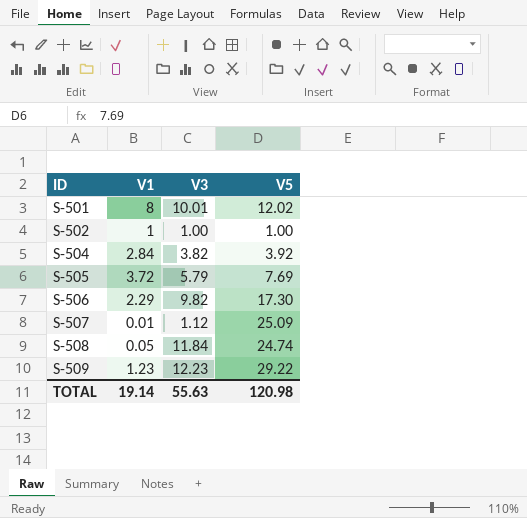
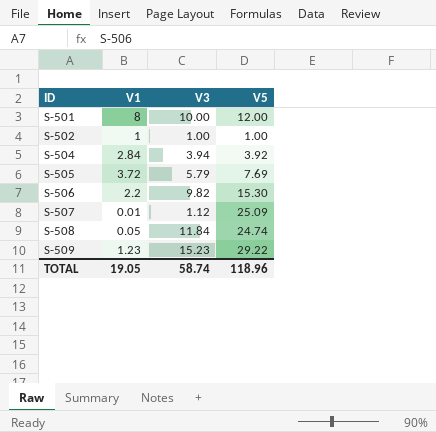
S-501 | V3: 10.01 -> 10.00
S-501 | V5: 12.02 -> 12.00
S-504 | V3: 3.82 -> 3.94
S-506 | V1: 2.29 -> 2.2
S-506 | V5: 17.30 -> 15.30
S-509 | V3: 12.23 -> 15.23
TOTAL | V1: 19.14 -> 19.05
TOTAL | V3: 55.63 -> 58.74
TOTAL | V5: 120.98 -> 118.96

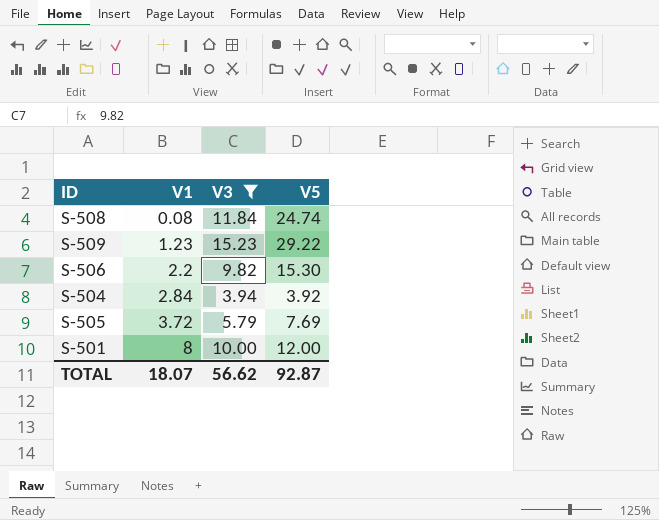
filter: none -> V3 >= 3.94
row order: ID ascending -> V1 ascending
S-508 | V1: 0.05 -> 0.08
TOTAL | V1: 19.05 -> 18.07
TOTAL | V3: 58.74 -> 56.62
TOTAL | V5: 118.96 -> 92.87

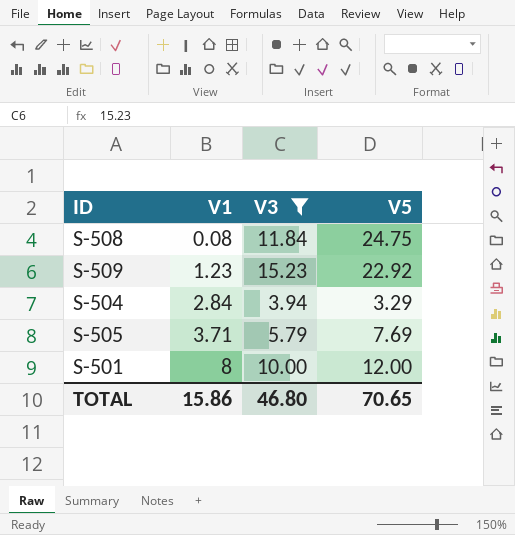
row S-506: 2.2 | 9.82 | 15.30 -> none
S-508 | V5: 24.74 -> 24.75
S-509 | V5: 29.22 -> 22.92
S-504 | V5: 3.92 -> 3.29
S-505 | V1: 3.72 -> 3.71
TOTAL | V1: 18.07 -> 15.86
TOTAL | V3: 56.62 -> 46.80
TOTAL | V5: 92.87 -> 70.65

